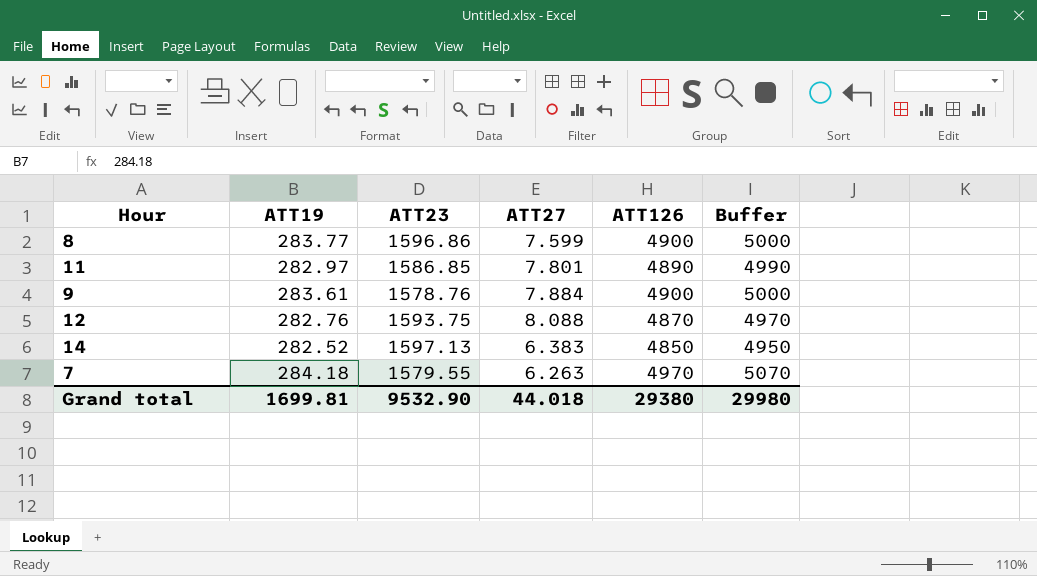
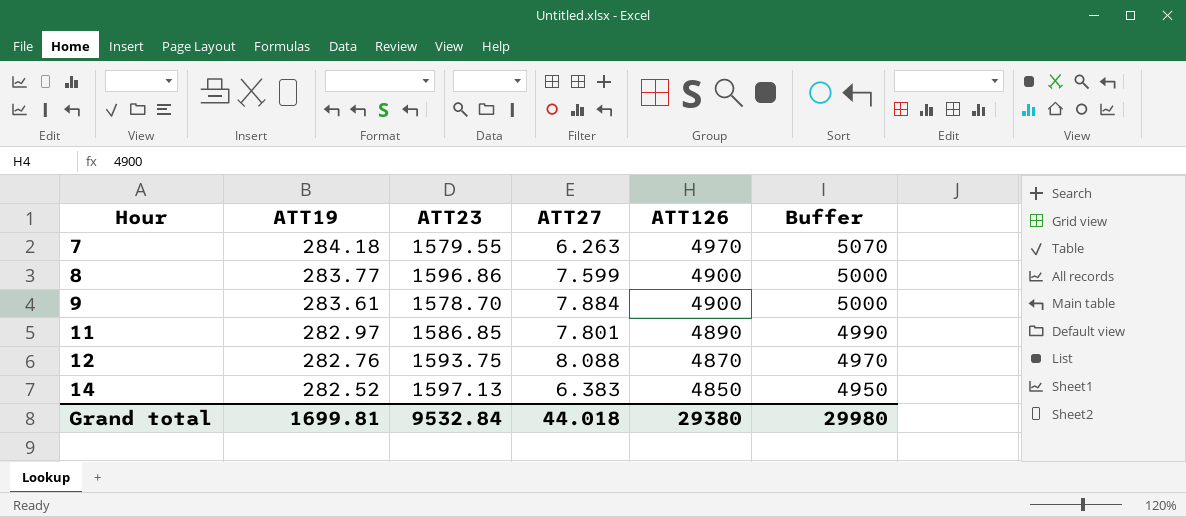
row order: none -> Hour ascending
9 | ATT23: 1578.76 -> 1578.70
Grand total | ATT23: 9532.90 -> 9532.84

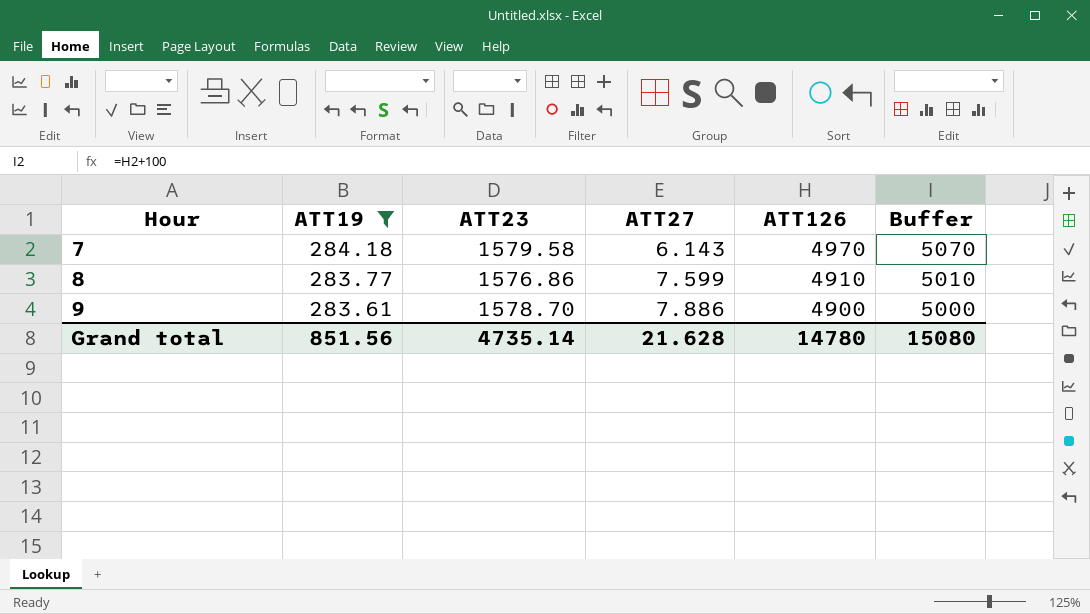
filter: none -> ATT19 >= 283.61
7 | ATT23: 1579.55 -> 1579.58
7 | ATT27: 6.263 -> 6.143
8 | ATT23: 1596.86 -> 1576.86
8 | ATT126: 4900 -> 4910
8 | Buffer: 5000 -> 5010
9 | ATT27: 7.884 -> 7.886
Grand total | ATT19: 1699.81 -> 851.56
Grand total | ATT23: 9532.84 -> 4735.14
Grand total | ATT27: 44.018 -> 21.628
Grand total | ATT126: 29380 -> 14780
Grand total | Buffer: 29980 -> 15080

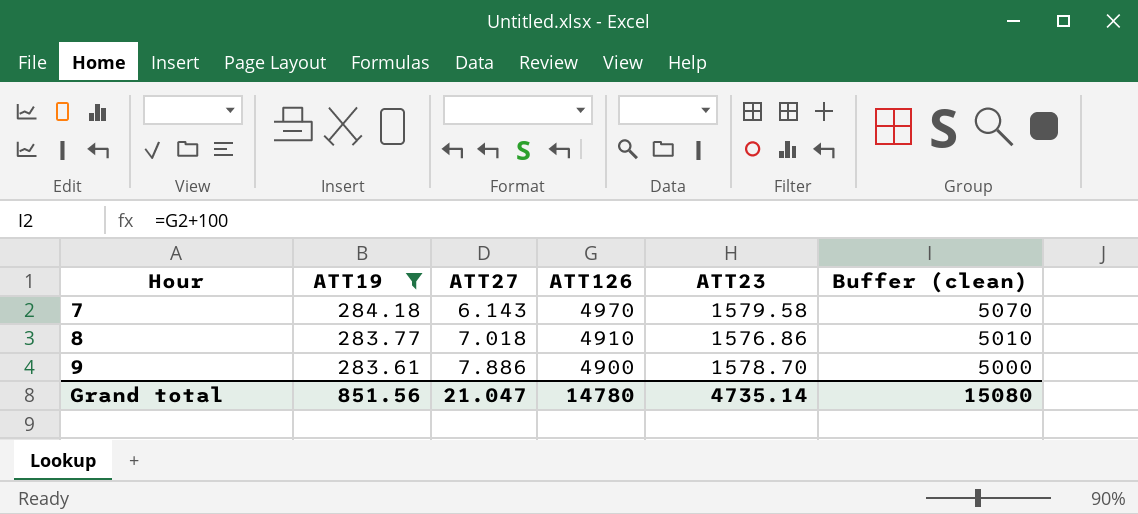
column ATT23 | position: 3 -> 5
column name: Buffer -> Buffer (clean)
8 | ATT27: 7.599 -> 7.018
Grand total | ATT27: 21.628 -> 21.047

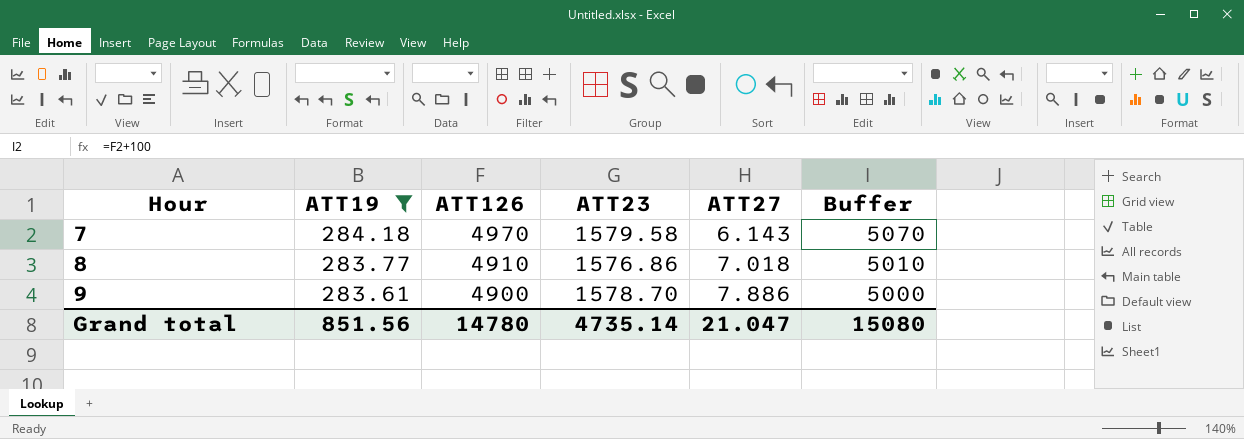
column ATT27 | position: 3 -> 5
column name: Buffer (clean) -> Buffer

